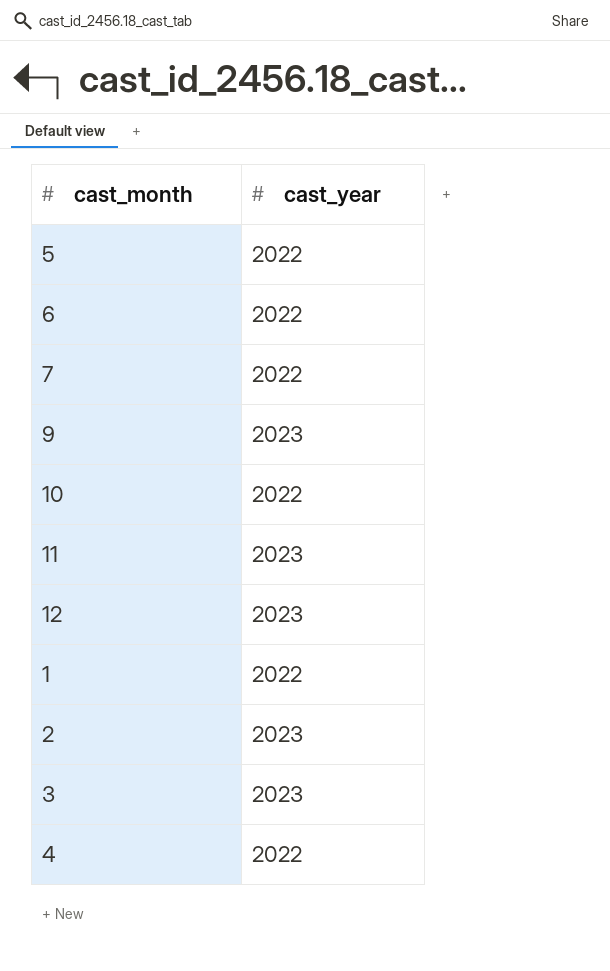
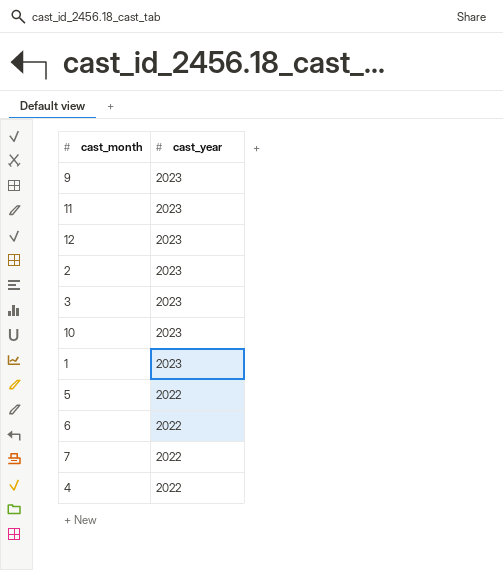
row order: none -> cast_year descending
10 | cast_year: 2022 -> 2023
1 | cast_year: 2022 -> 2023

